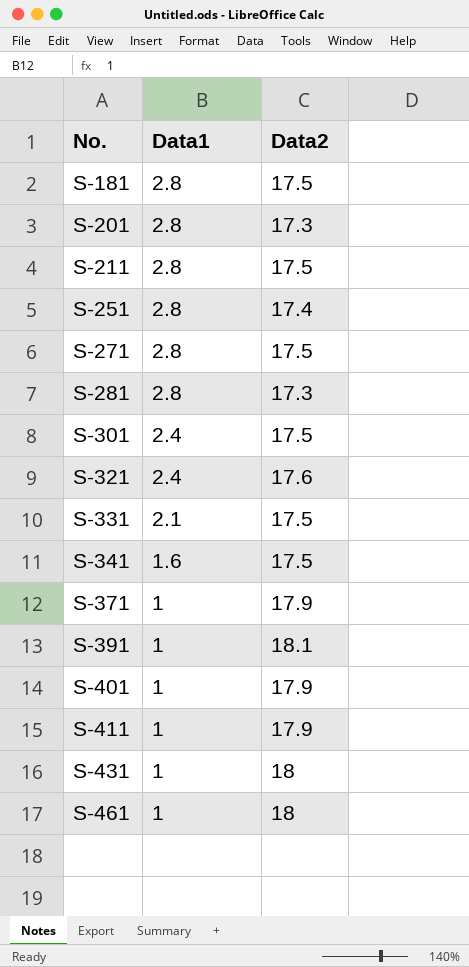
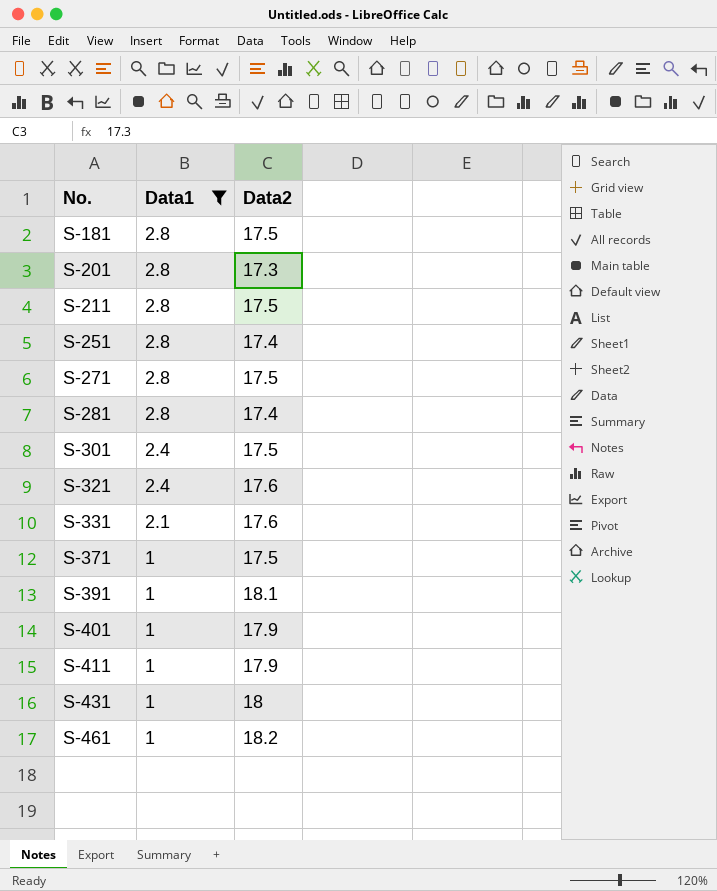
filter: none -> Data1 != 1.6
S-281 | Data2: 17.3 -> 17.4
S-331 | Data2: 17.5 -> 17.6
S-371 | Data2: 17.9 -> 17.5
S-461 | Data2: 18 -> 18.2

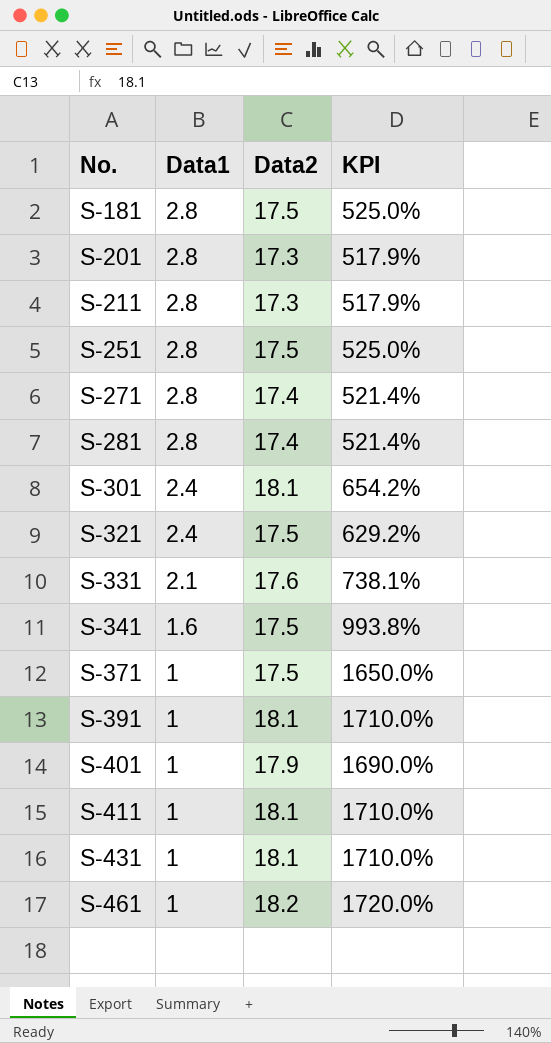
filter: Data1 != 1.6 -> none
column KPI | formula: none -> ([Data2] - [Data1]) / [Data1]
S-211 | Data2: 17.5 -> 17.3
S-251 | Data2: 17.4 -> 17.5
S-271 | Data2: 17.5 -> 17.4
S-301 | Data2: 17.5 -> 18.1
S-321 | Data2: 17.6 -> 17.5
S-411 | Data2: 17.9 -> 18.1
S-431 | Data2: 18 -> 18.1

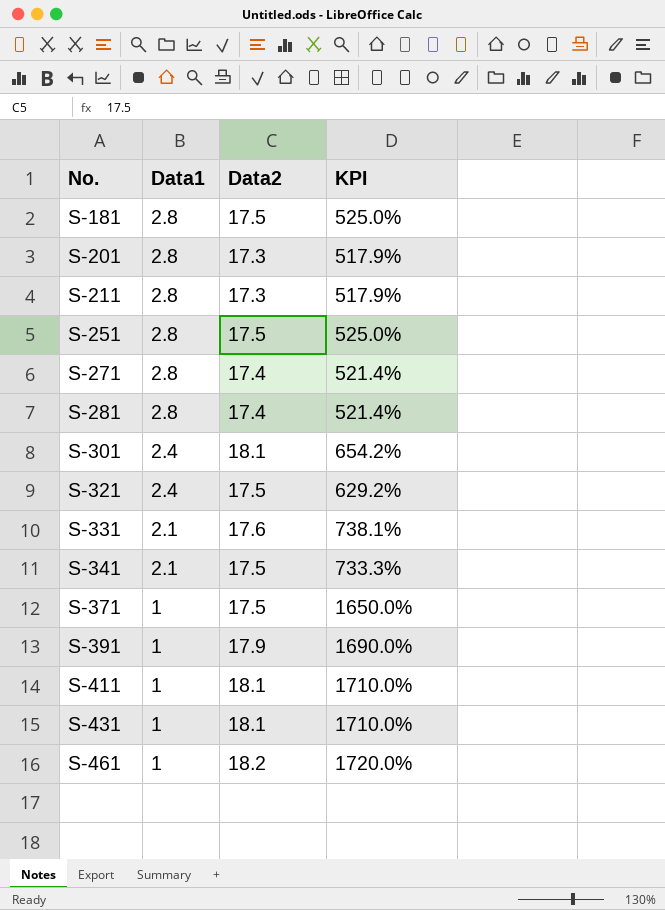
row S-401: 1 | 17.9 | 1690.0% -> none
S-341 | Data1: 1.6 -> 2.1
S-341 | KPI: 993.8% -> 733.3%
S-391 | Data2: 18.1 -> 17.9
S-391 | KPI: 1710.0% -> 1690.0%

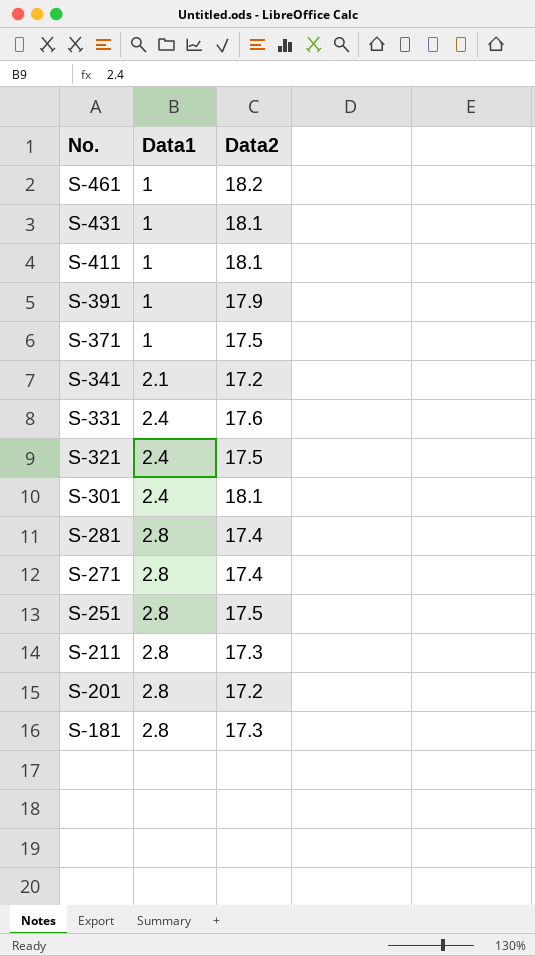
row order: No. ascending -> No. descending
column KPI | formula: ([Data2] - [Data1]) / [Data1] -> none
S-341 | Data2: 17.5 -> 17.2
S-331 | Data1: 2.1 -> 2.4
S-201 | Data2: 17.3 -> 17.2
S-181 | Data2: 17.5 -> 17.3

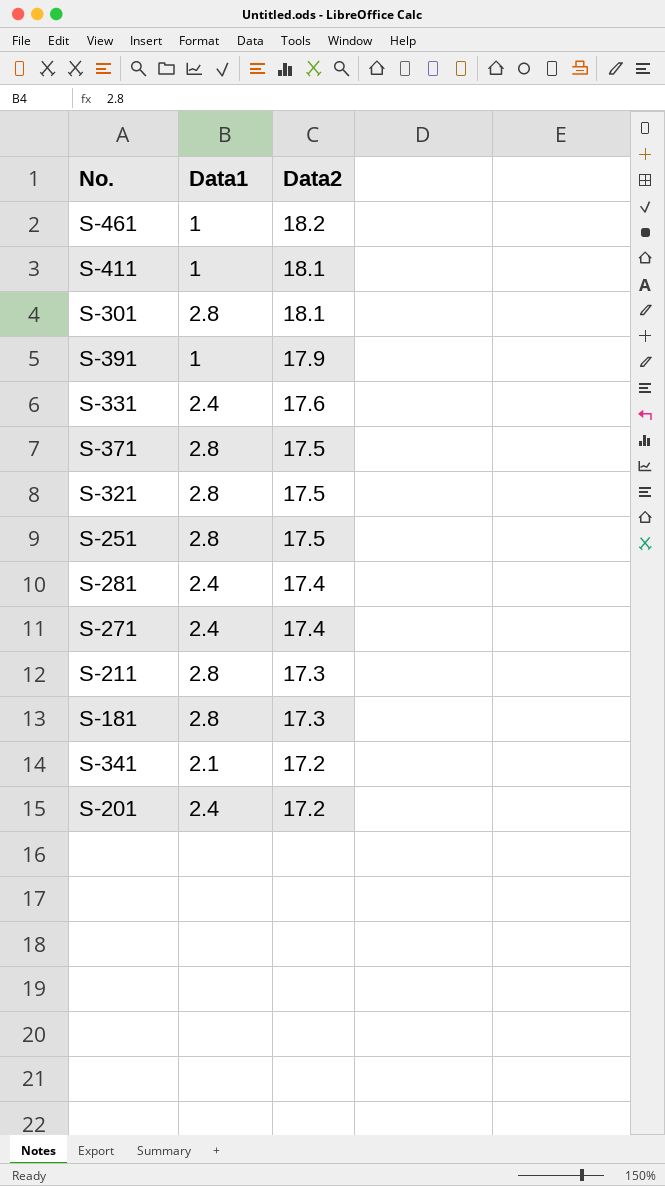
row order: No. descending -> Data2 descending
row S-431: 1 | 18.1 -> none
S-301 | Data1: 2.4 -> 2.8
S-371 | Data1: 1 -> 2.8
S-321 | Data1: 2.4 -> 2.8
S-281 | Data1: 2.8 -> 2.4
S-271 | Data1: 2.8 -> 2.4
S-201 | Data1: 2.8 -> 2.4

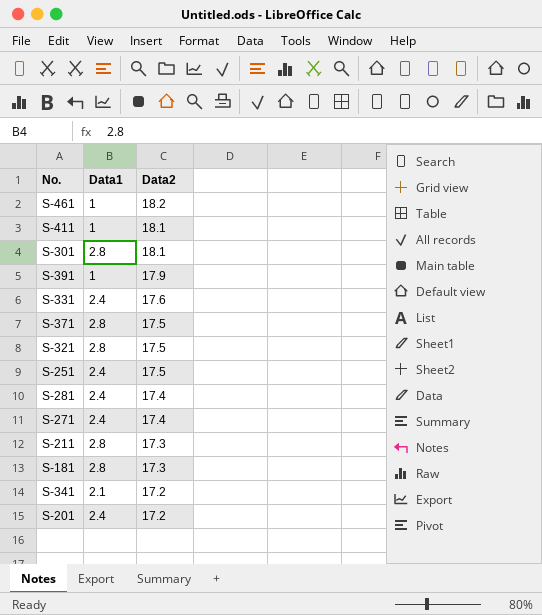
S-251 | Data1: 2.8 -> 2.4

